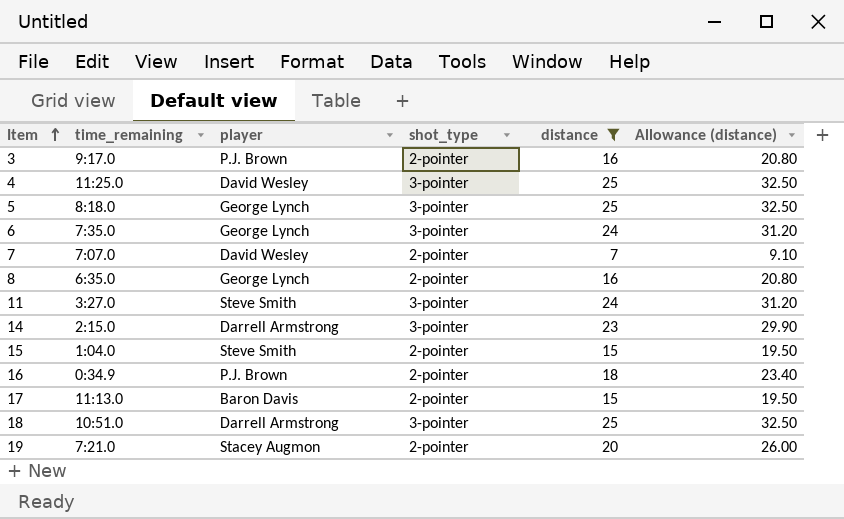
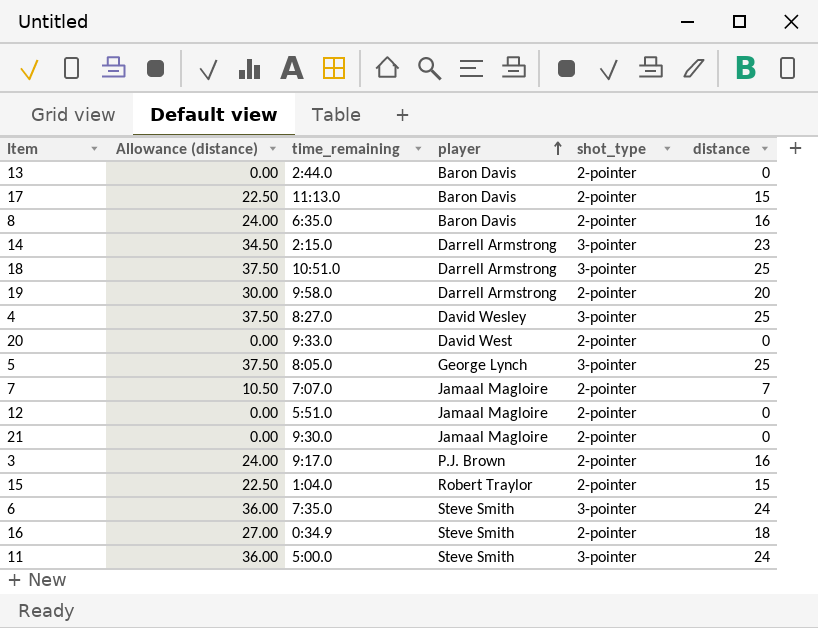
filter: distance != 0 -> none
row order: Item ascending -> player ascending
column Allowance (distance) | formula: [distance] * 1.3 -> [distance] * 1.5
column Allowance (distance) | position: 6 -> 2
8 | player: George Lynch -> Baron Davis
19 | time_remaining: 7:21.0 -> 9:58.0
19 | player: Stacey Augmon -> Darrell Armstrong
4 | time_remaining: 11:25.0 -> 8:27.0
5 | time_remaining: 8:18.0 -> 8:05.0
7 | player: David Wesley -> Jamaal Magloire
15 | player: Steve Smith -> Robert Traylor
6 | player: George Lynch -> Steve Smith
16 | player: P.J. Brown -> Steve Smith
11 | time_remaining: 3:27.0 -> 5:00.0

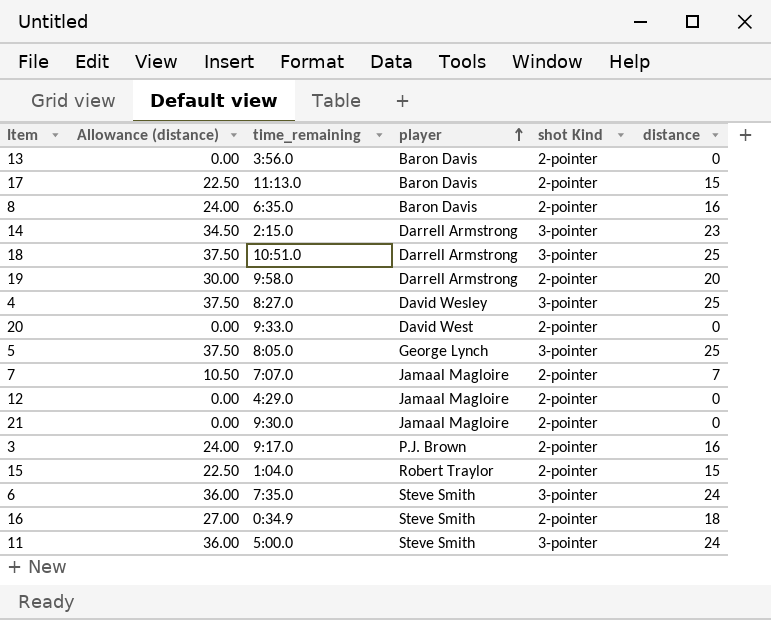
column name: shot_type -> shot Kind
13 | time_remaining: 2:44.0 -> 3:56.0
12 | time_remaining: 5:51.0 -> 4:29.0

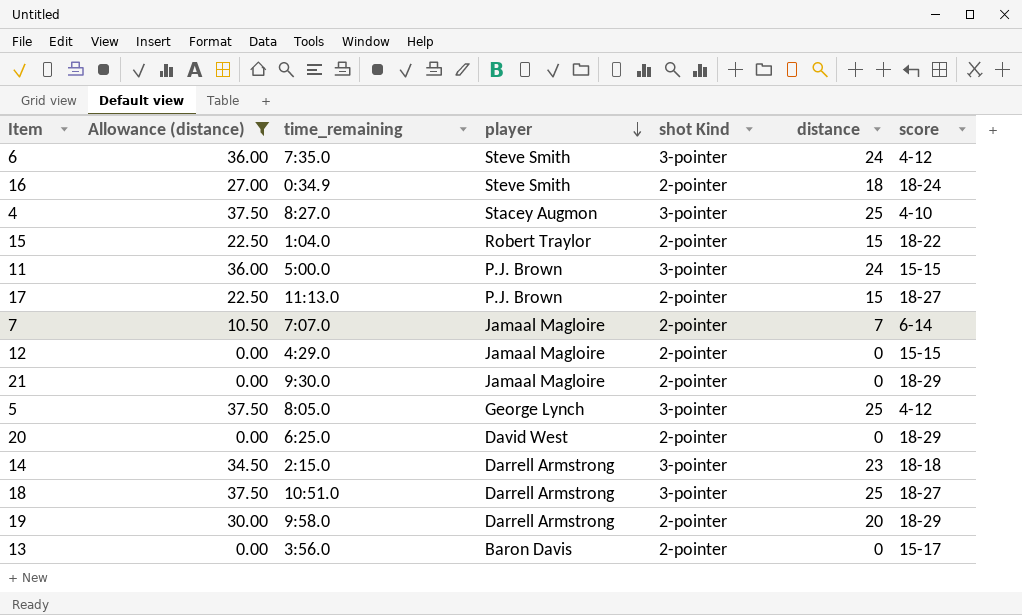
filter: none -> Allowance (distance) != 24.00
row order: player ascending -> player descending
column score | position: none -> 7
4 | player: David Wesley -> Stacey Augmon
11 | player: Steve Smith -> P.J. Brown
17 | player: Baron Davis -> P.J. Brown
20 | time_remaining: 9:33.0 -> 6:25.0

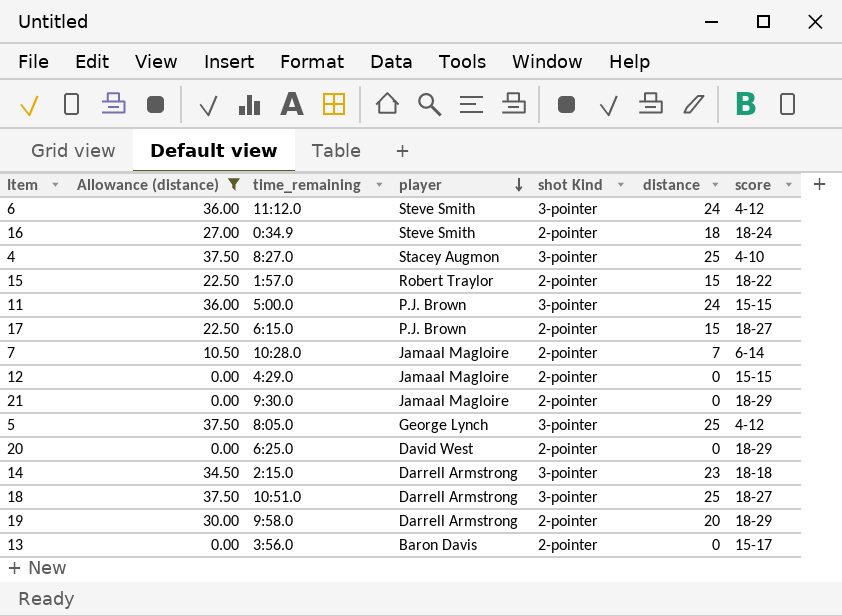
6 | time_remaining: 7:35.0 -> 11:12.0
15 | time_remaining: 1:04.0 -> 1:57.0
17 | time_remaining: 11:13.0 -> 6:15.0
7 | time_remaining: 7:07.0 -> 10:28.0

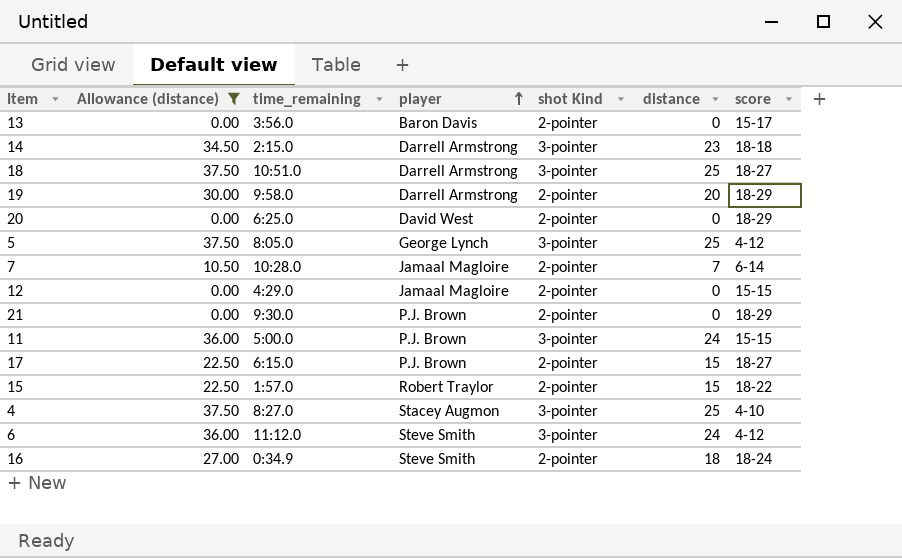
row order: player descending -> player ascending
21 | player: Jamaal Magloire -> P.J. Brown

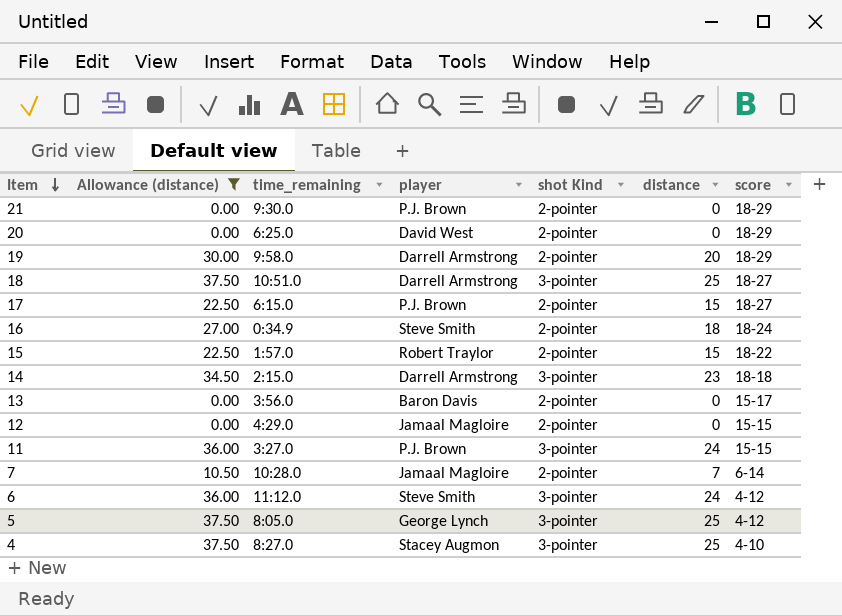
row order: player ascending -> Item descending
11 | time_remaining: 5:00.0 -> 3:27.0

